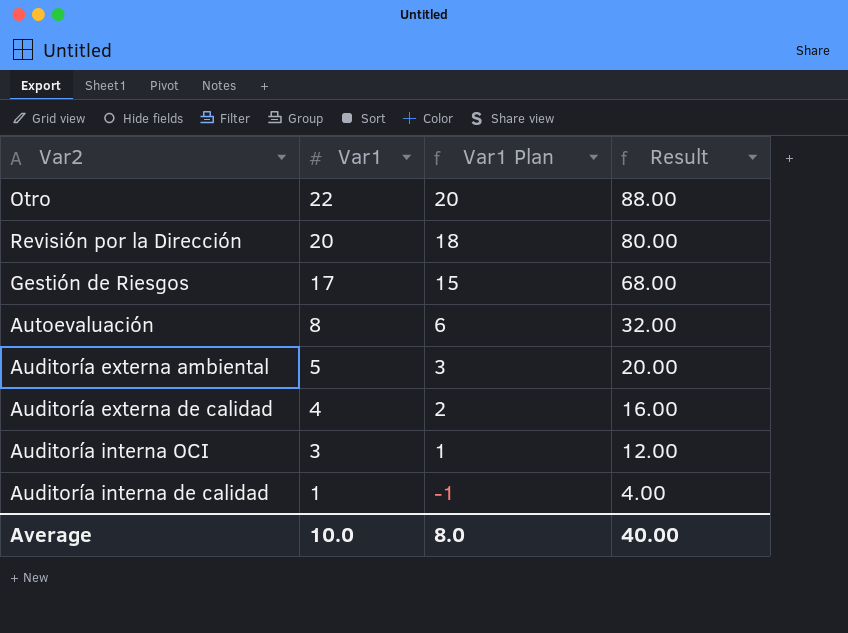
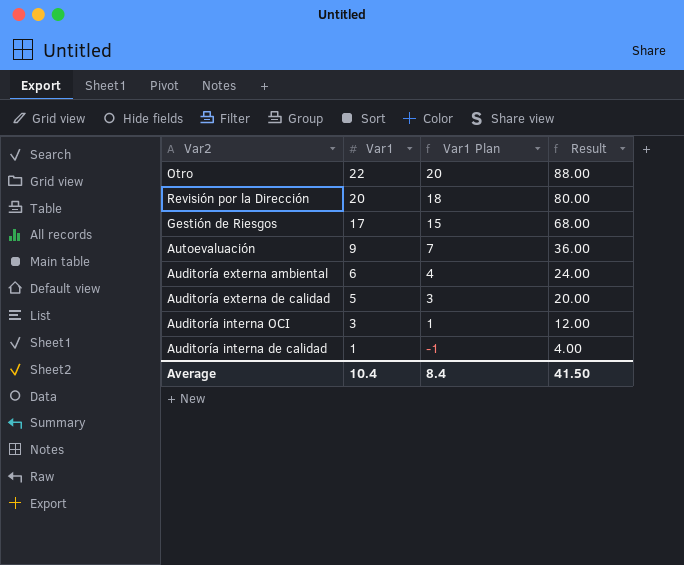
Autoevaluación | Var1: 8 -> 9
Autoevaluación | Var1 Plan: 6 -> 7
Autoevaluación | Result: 32.00 -> 36.00
Auditoría externa ambiental | Var1: 5 -> 6
Auditoría externa ambiental | Var1 Plan: 3 -> 4
Auditoría externa ambiental | Result: 20.00 -> 24.00
Auditoría externa de calidad | Var1: 4 -> 5
Auditoría externa de calidad | Var1 Plan: 2 -> 3
Auditoría externa de calidad | Result: 16.00 -> 20.00
Average | Var1: 10.0 -> 10.4
Average | Var1 Plan: 8.0 -> 8.4
Average | Result: 40.00 -> 41.50

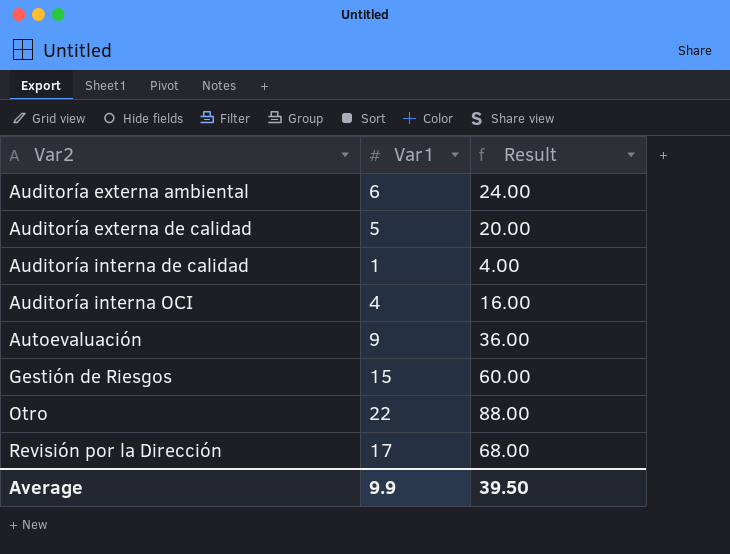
row order: Var1 descending -> Var2 ascending
column Var1 Plan | formula: [Var1] - 2 -> none
Auditoría interna OCI | Var1: 3 -> 4
Auditoría interna OCI | Result: 12.00 -> 16.00
Gestión de Riesgos | Var1: 17 -> 15
Gestión de Riesgos | Result: 68.00 -> 60.00
Revisión por la Dirección | Var1: 20 -> 17
Revisión por la Dirección | Result: 80.00 -> 68.00
Average | Var1: 10.4 -> 9.9
Average | Result: 41.50 -> 39.50

